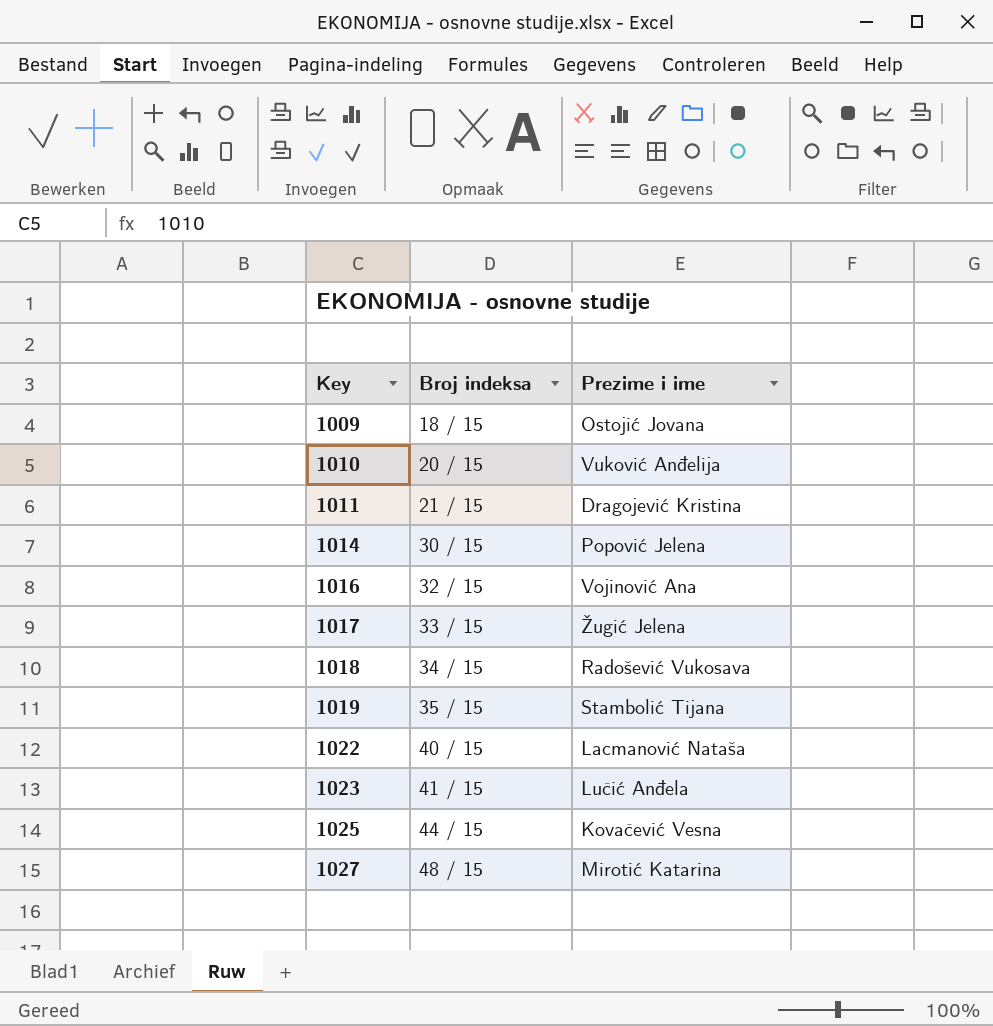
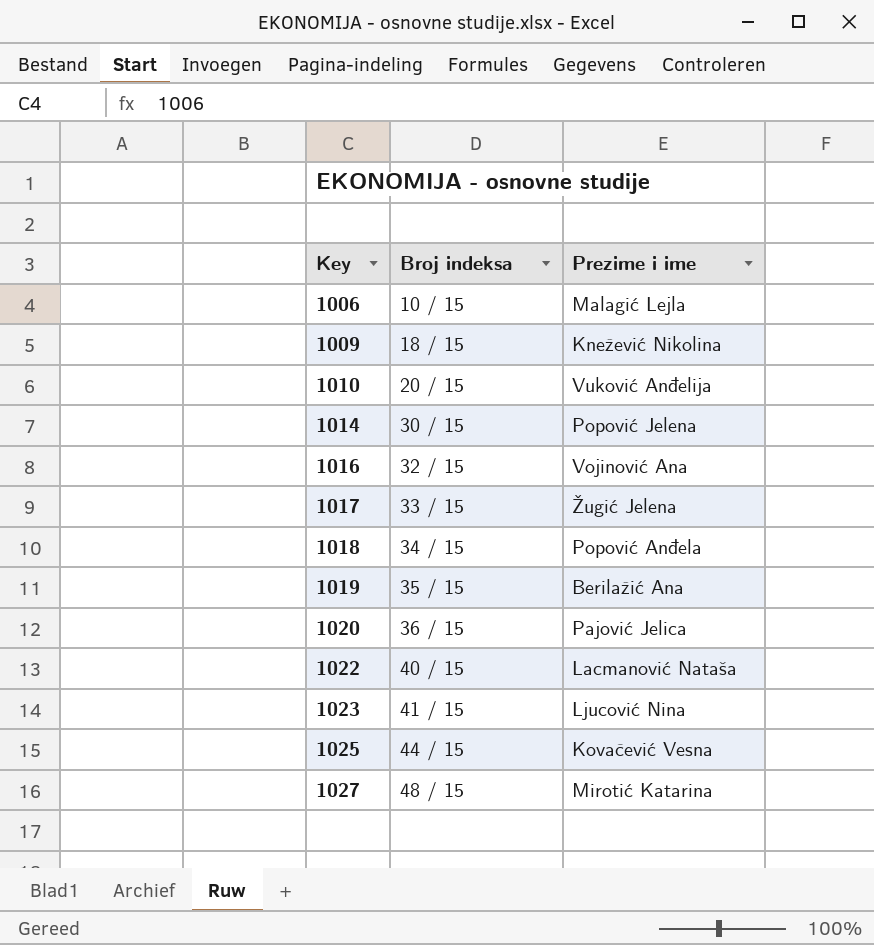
row 1011: 21 / 15 | Dragojević Kristina -> none
row 1006: none -> 10 / 15 | Malagić Lejla
1009 | Prezime i ime: Ostojić Jovana -> Knežević Nikolina
1018 | Prezime i ime: Radošević Vukosava -> Popović Anđela
1019 | Prezime i ime: Stambolić Tijana -> Berilažić Ana
row 1020: none -> 36 / 15 | Pajović Jelica
1023 | Prezime i ime: Lučić Anđela -> Ljucović Nina

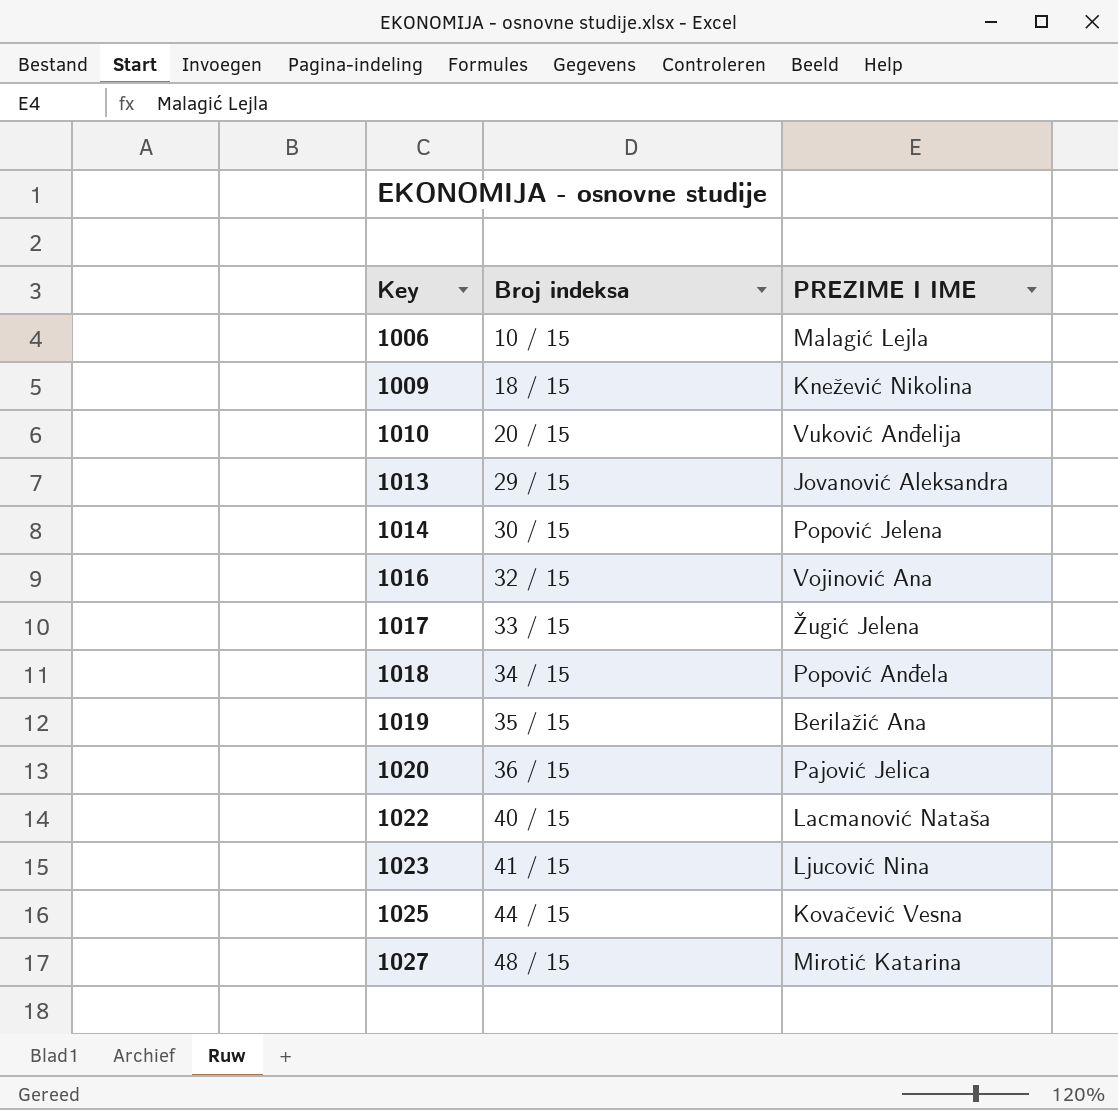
column name: Prezime i ime -> PREZIME I IME
row 1013: none -> 29 / 15 | Jovanović Aleksandra

